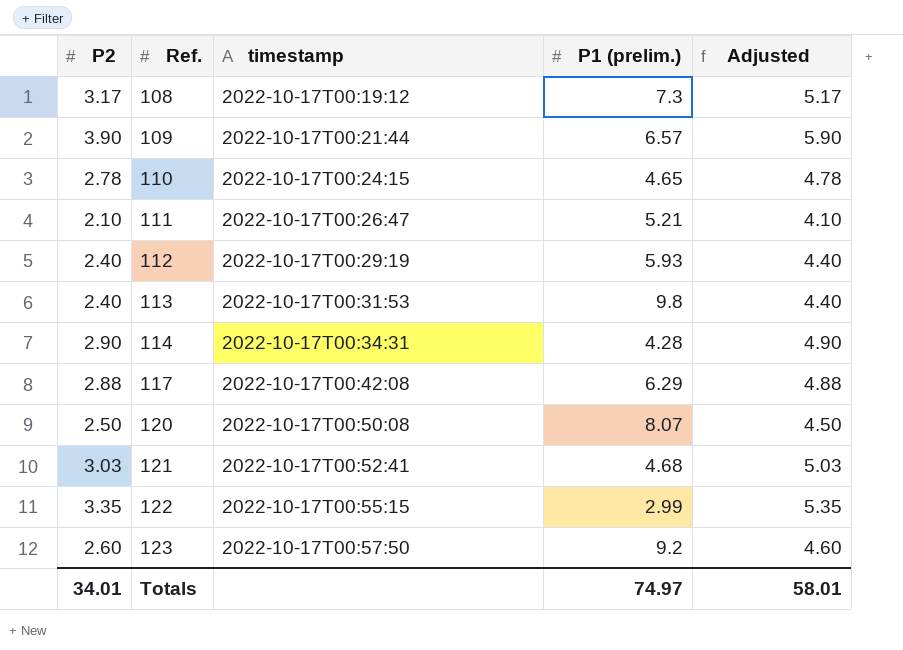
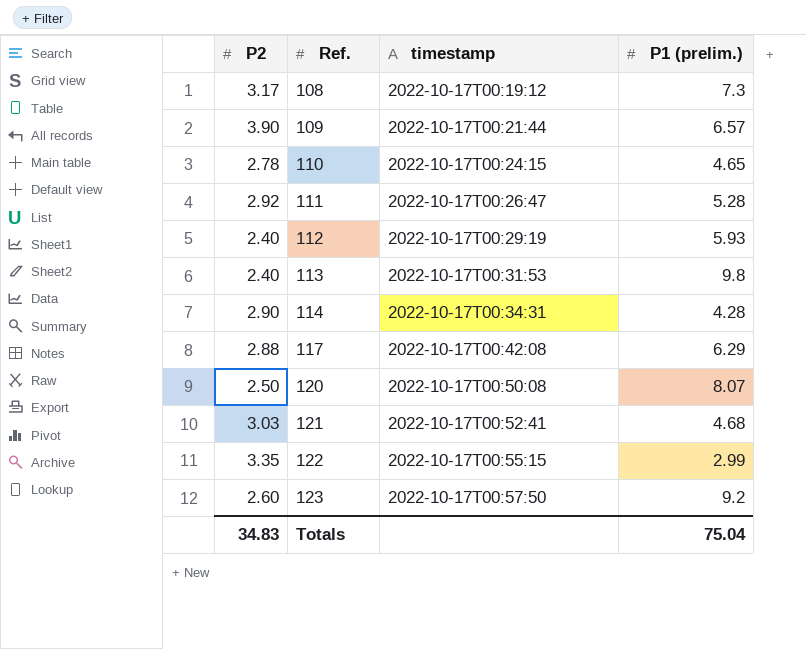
column Adjusted | formula: [P2] + 2 -> none
111 | P2: 2.10 -> 2.92
111 | P1 (prelim.): 5.21 -> 5.28
Totals | P2: 34.01 -> 34.83
Totals | P1 (prelim.): 74.97 -> 75.04

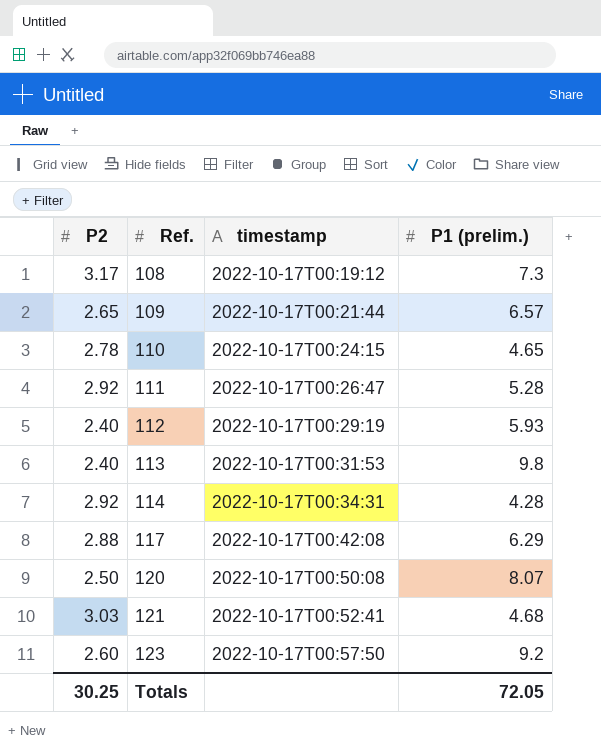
row 122: 3.35 | 2022-10-17T00:55:15 | 2.99 -> none
109 | P2: 3.90 -> 2.65
114 | P2: 2.90 -> 2.92
Totals | P2: 34.83 -> 30.25
Totals | P1 (prelim.): 75.04 -> 72.05

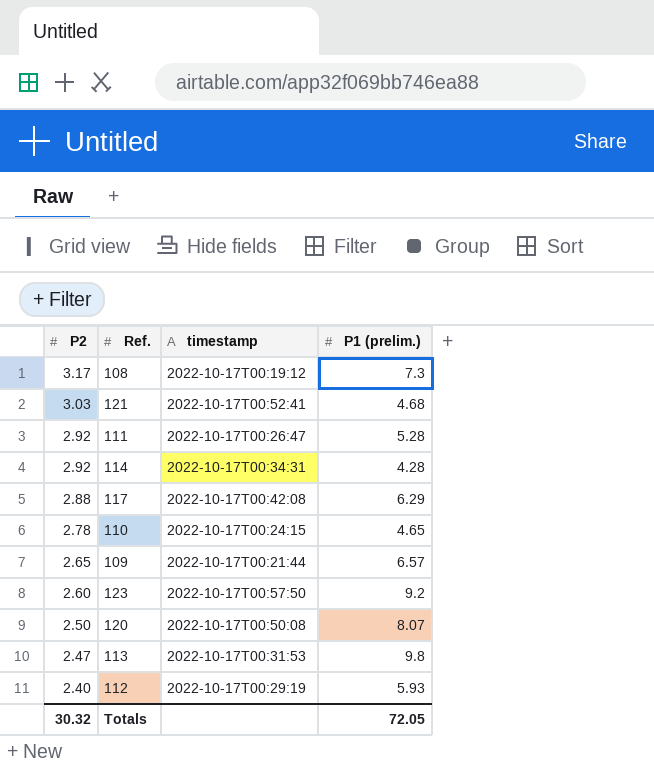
row order: Ref. ascending -> P2 descending
113 | P2: 2.40 -> 2.47
Totals | P2: 30.25 -> 30.32

